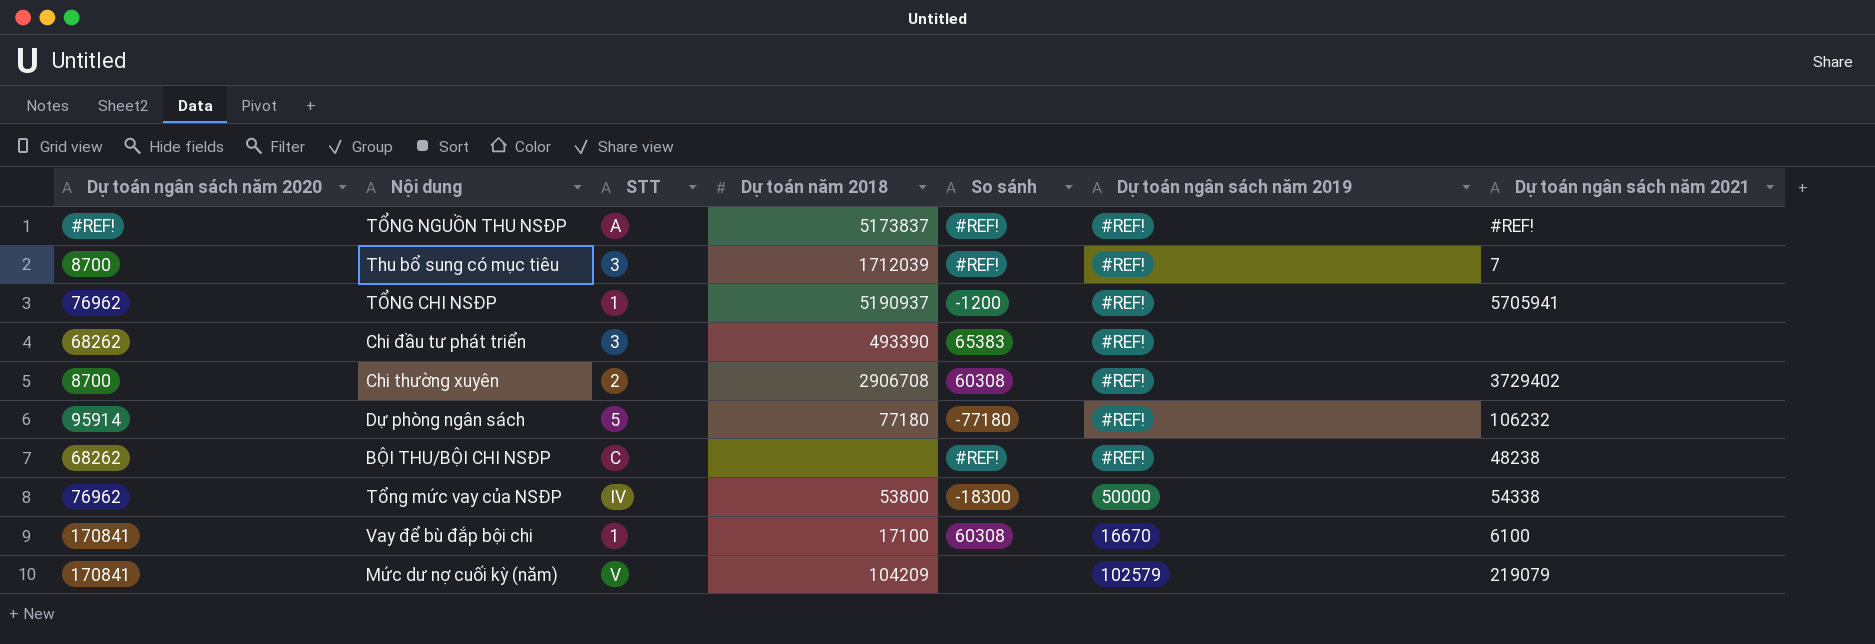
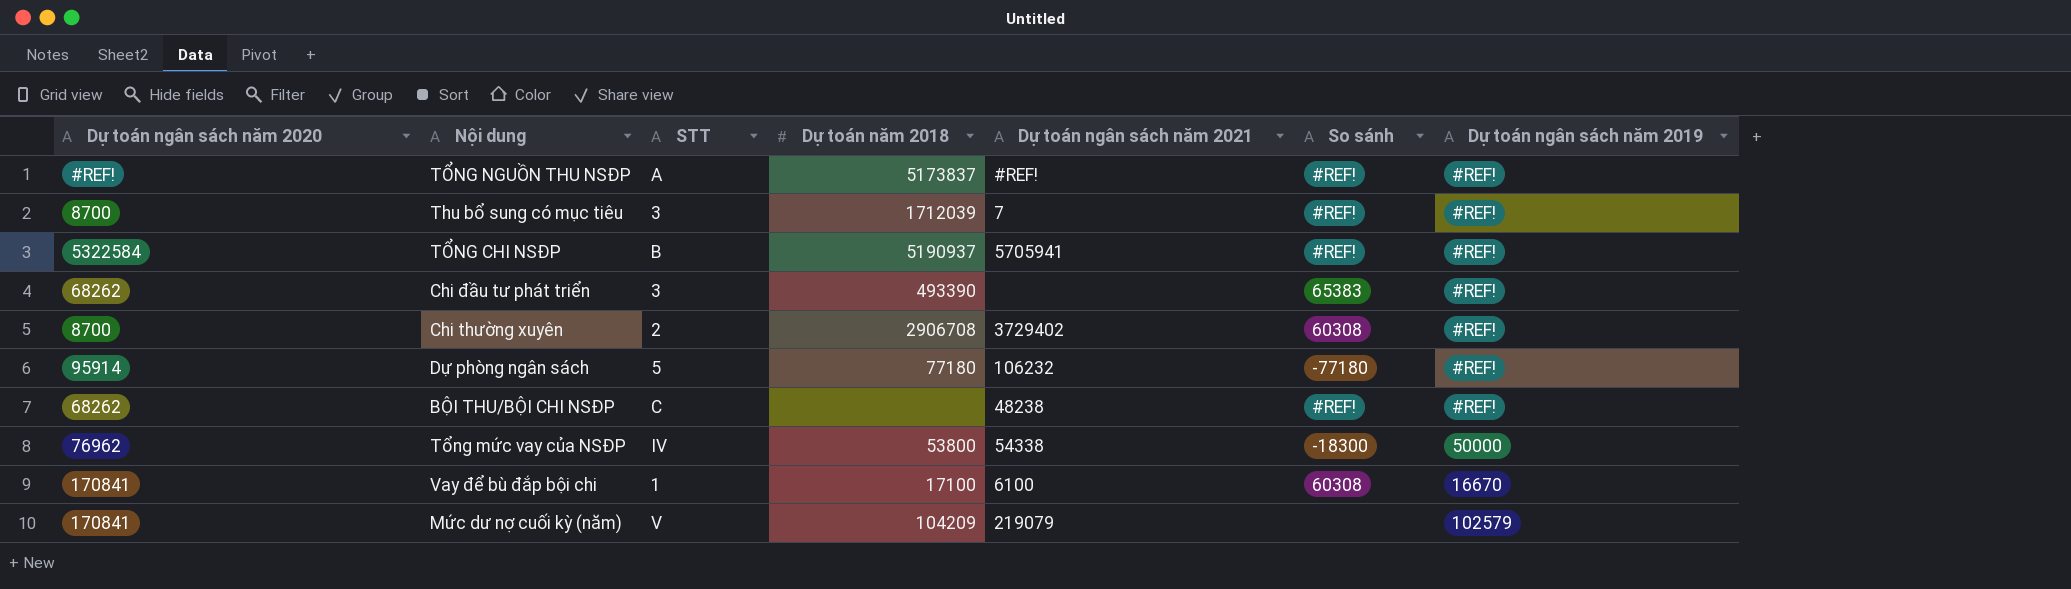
column Dự toán ngân sách năm 2021 | position: 7 -> 5
TỔNG CHI NSĐP | Dự toán ngân sách năm 2020: 76962 -> 5322584
TỔNG CHI NSĐP | STT: 1 -> B
TỔNG CHI NSĐP | So sánh: -1200 -> #REF!

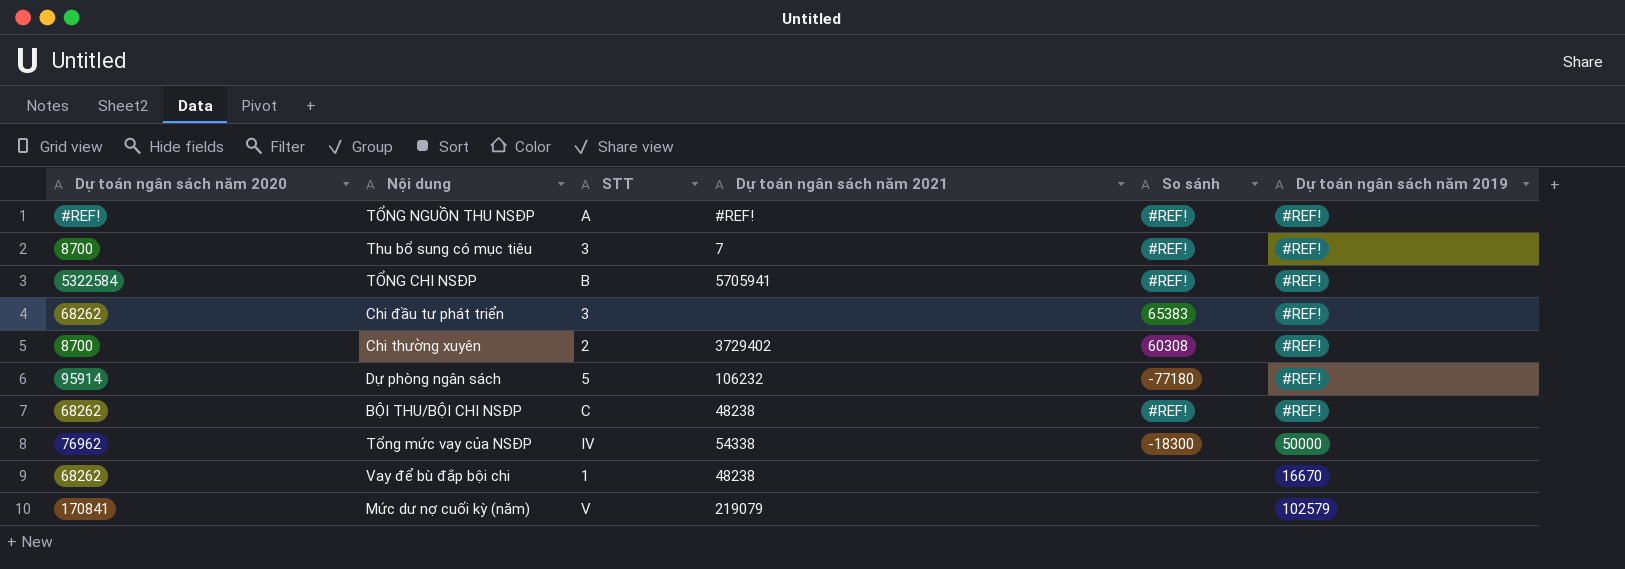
column Dự toán năm 2018 | position: 4 -> none
Vay để bù đắp bội chi | Dự toán ngân sách năm 2020: 170841 -> 68262
Vay để bù đắp bội chi | Dự toán ngân sách năm 2021: 6100 -> 48238
Vay để bù đắp bội chi | So sánh: 60308 -> none

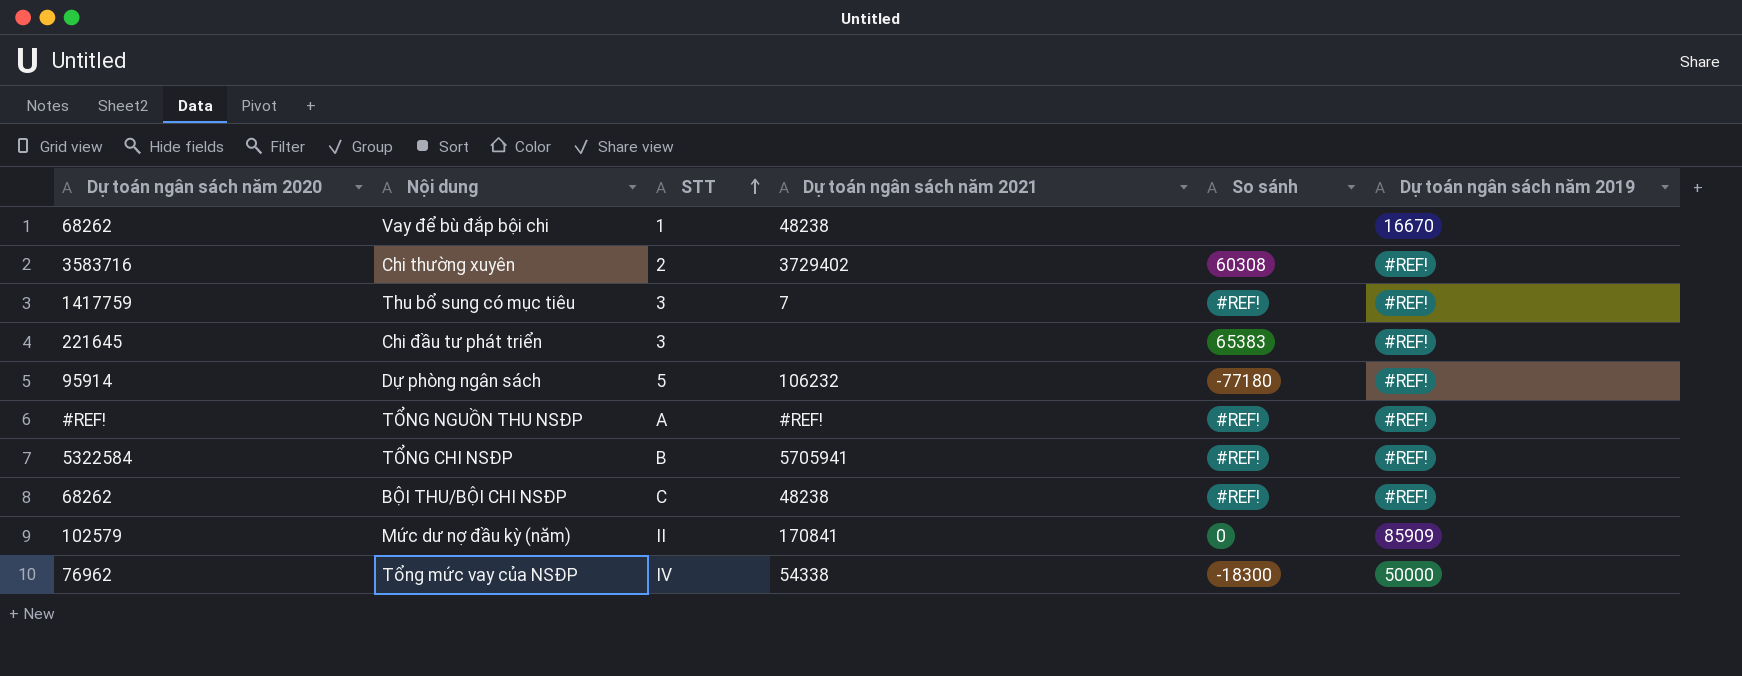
row order: none -> STT ascending
row Mức dư nợ cuối kỳ (năm): 170841 | V | 219079 | none | 102579 -> none
Chi thường xuyên | Dự toán ngân sách năm 2020: 8700 -> 3583716
Thu bổ sung có mục tiêu | Dự toán ngân sách năm 2020: 8700 -> 1417759
Chi đầu tư phát triển | Dự toán ngân sách năm 2020: 68262 -> 221645
row Mức dư nợ đầu kỳ (năm): none -> 102579 | II | 170841 | 0 | 85909

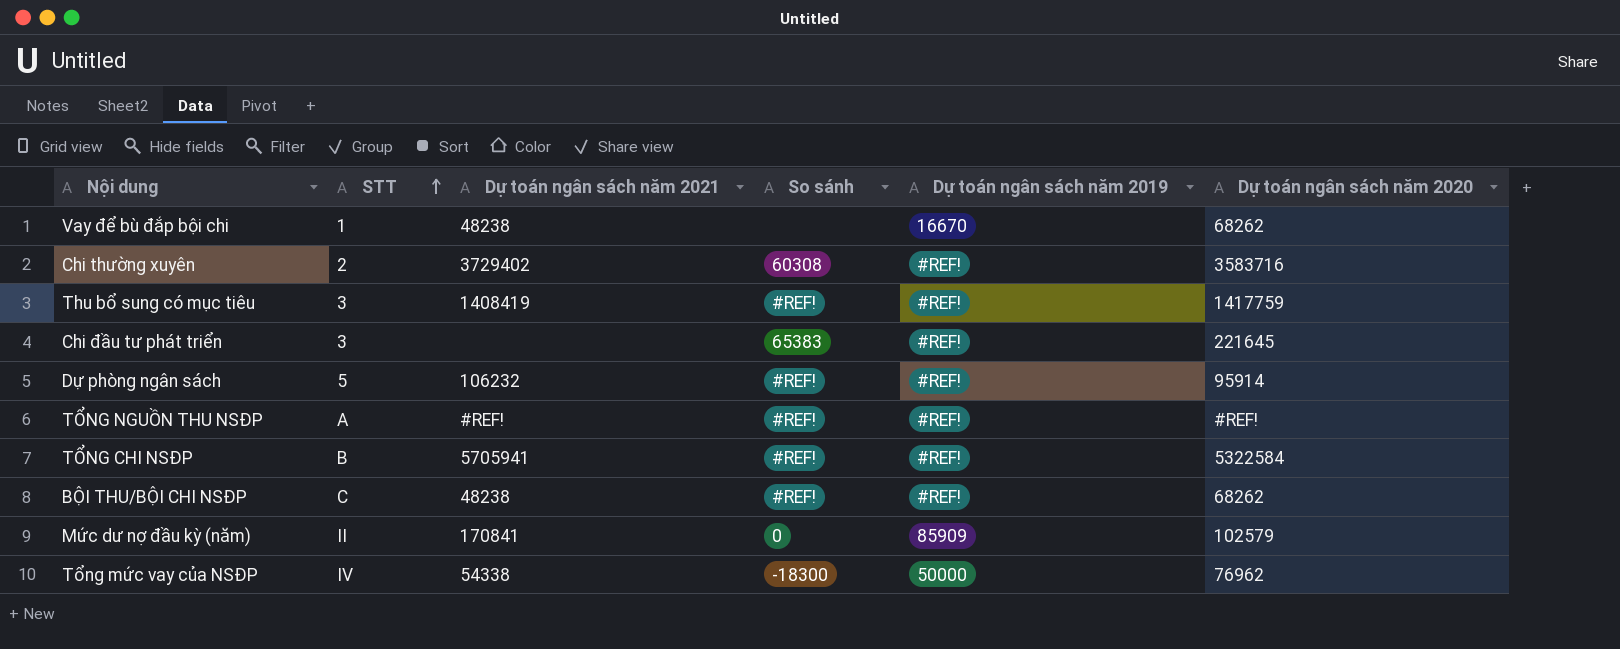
column Dự toán ngân sách năm 2020 | position: 1 -> 6
Thu bổ sung có mục tiêu | Dự toán ngân sách năm 2021: 7 -> 1408419
Dự phòng ngân sách | So sánh: -77180 -> #REF!

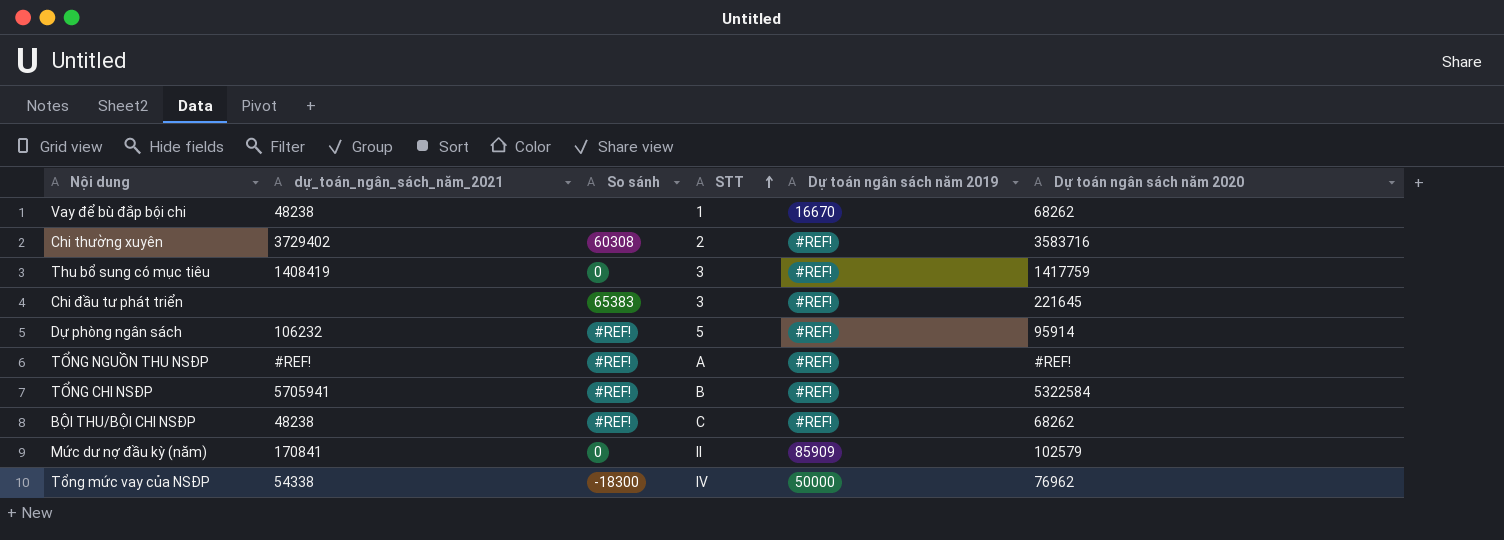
column name: Dự toán ngân sách năm 2021 -> dự_toán_ngân_sách_năm_2021
column STT | position: 2 -> 4
Thu bổ sung có mục tiêu | So sánh: #REF! -> 0

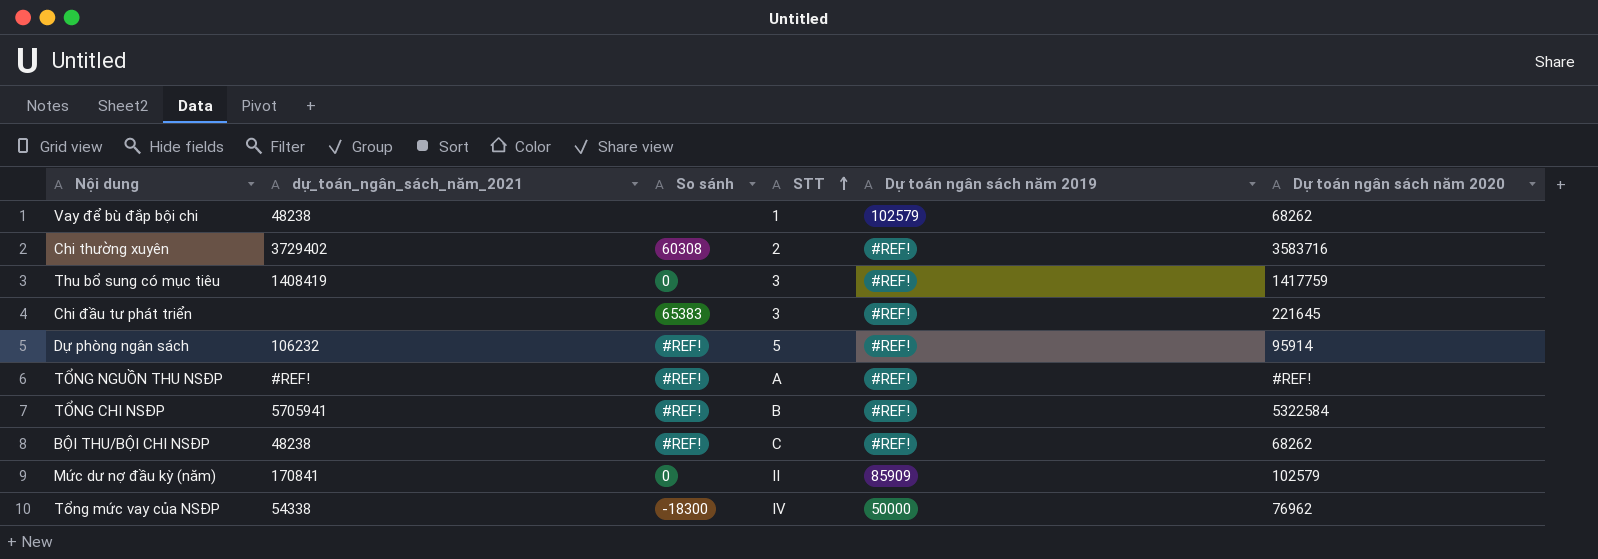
Vay để bù đắp bội chi | Dự toán ngân sách năm 2019: 16670 -> 102579

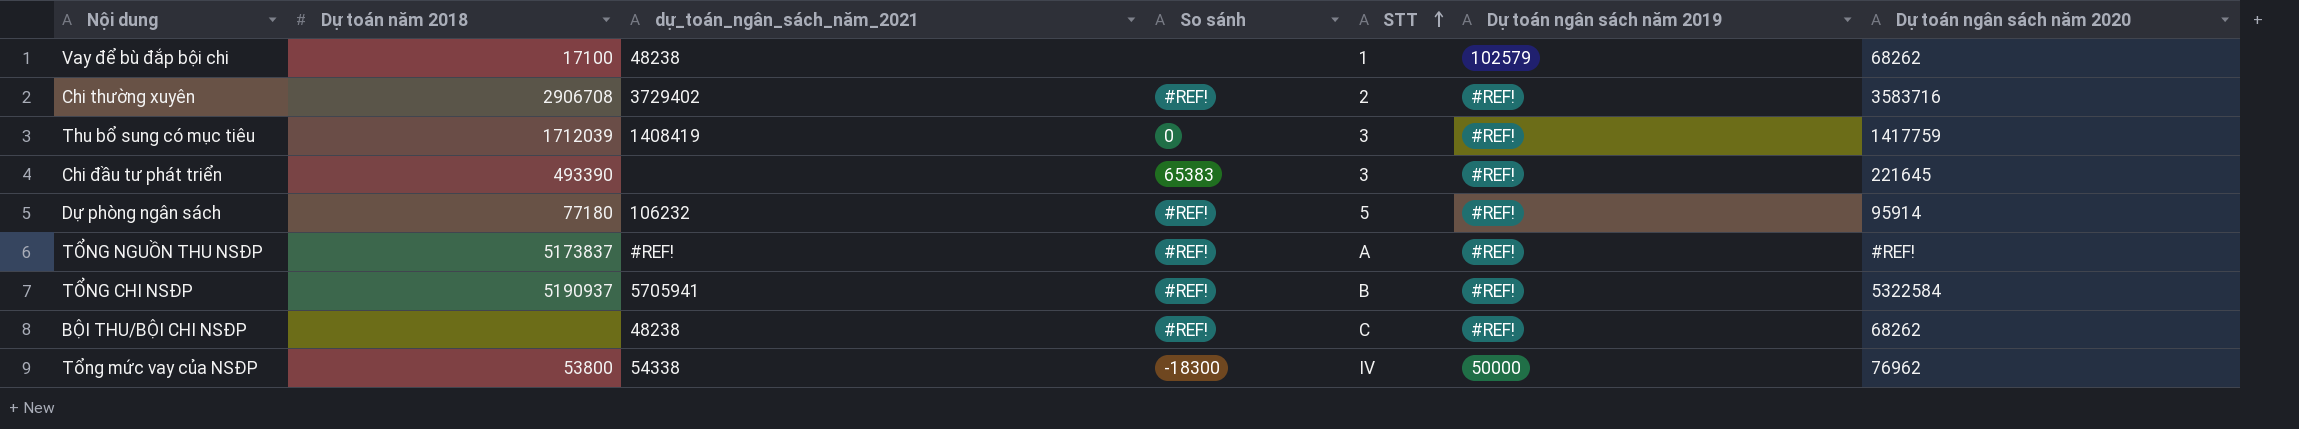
column Dự toán năm 2018 | position: none -> 2
row Mức dư nợ đầu kỳ (năm): 170841 | 0 | II | 85909 | 102579 -> none
Chi thường xuyên | So sánh: 60308 -> #REF!

